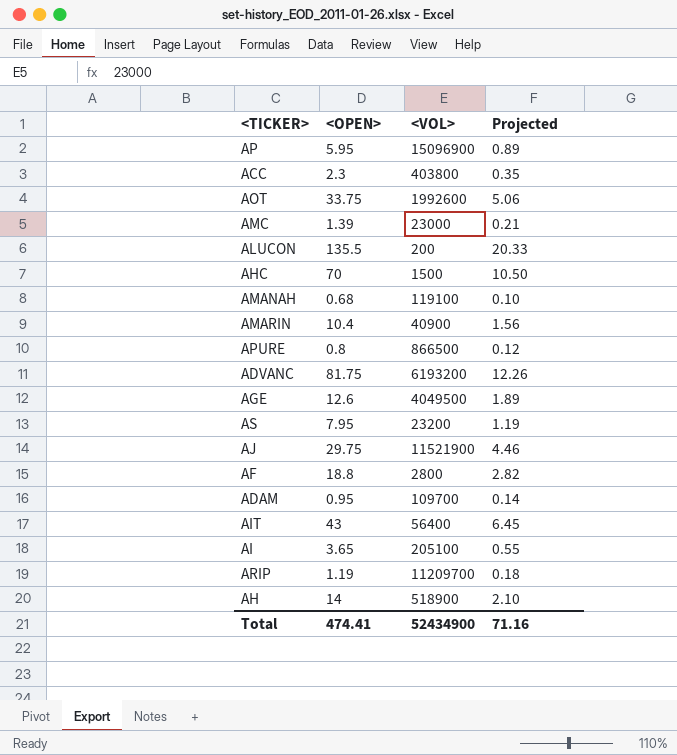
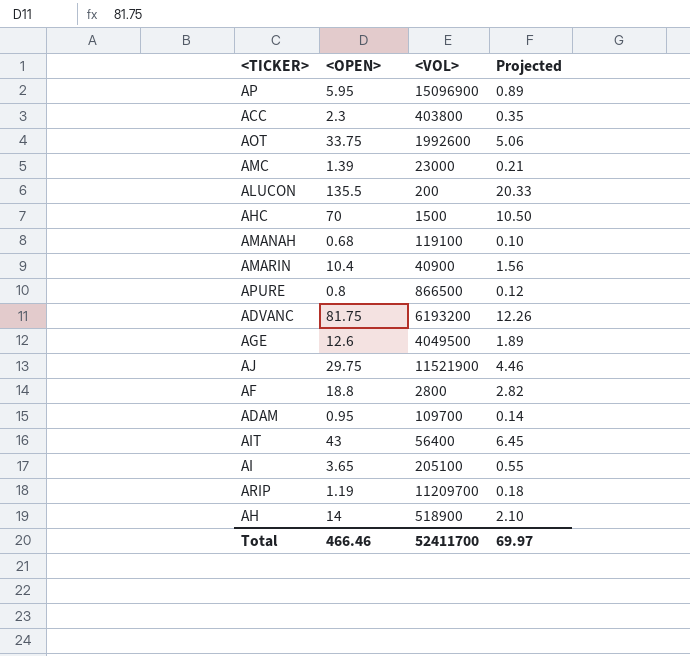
row AS: 7.95 | 23200 | 1.19 -> none
Total | <OPEN>: 474.41 -> 466.46
Total | <VOL>: 52434900 -> 52411700
Total | Projected: 71.16 -> 69.97

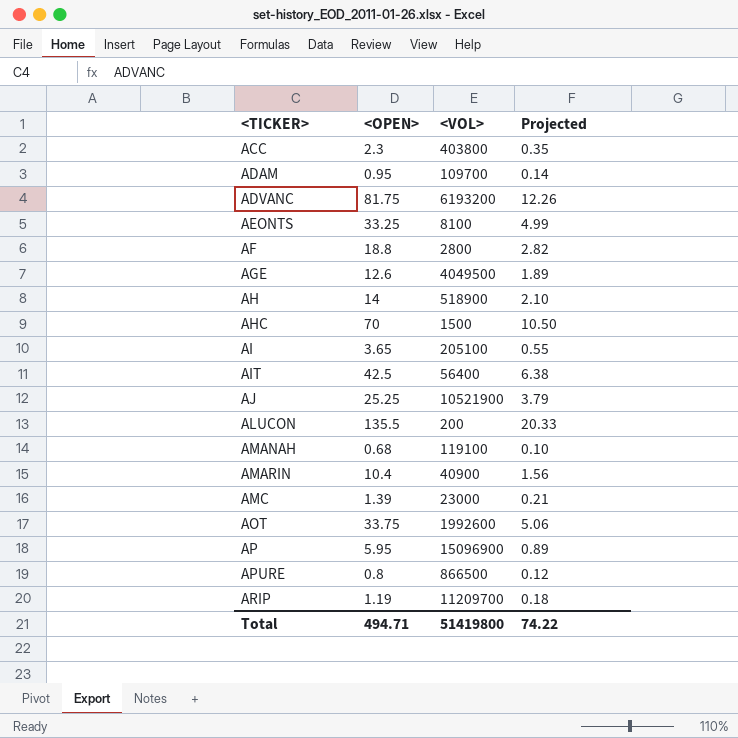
row order: none -> <TICKER> ascending
row AEONTS: none -> 33.25 | 8100 | 4.99
AIT | <OPEN>: 43 -> 42.5
AIT | Projected: 6.45 -> 6.38
AJ | <OPEN>: 29.75 -> 25.25
AJ | <VOL>: 11521900 -> 10521900
AJ | Projected: 4.46 -> 3.79
Total | <OPEN>: 466.46 -> 494.71
Total | <VOL>: 52411700 -> 51419800
Total | Projected: 69.97 -> 74.22

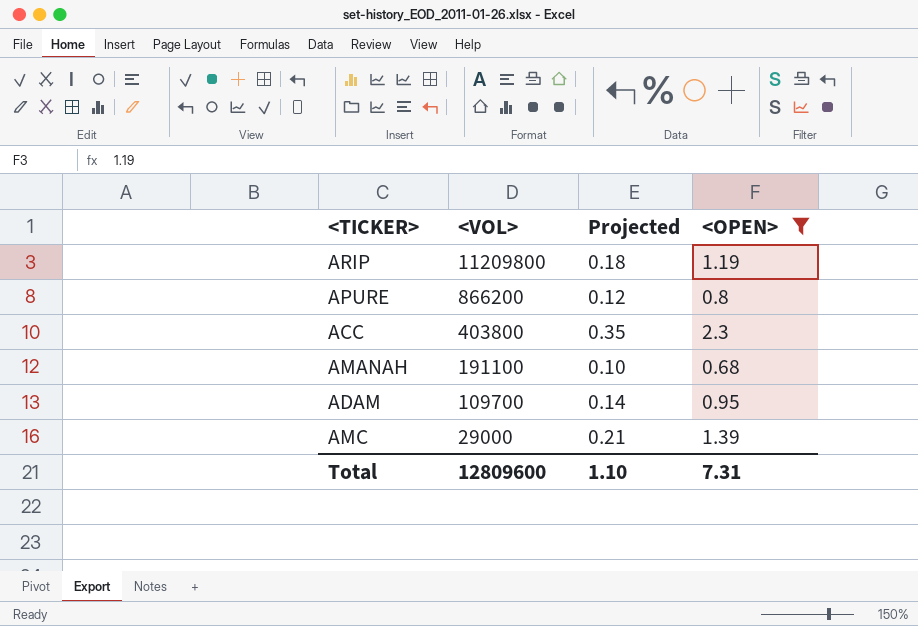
filter: none -> <OPEN> <= 2.3
row order: <TICKER> ascending -> <VOL> descending
column <OPEN> | position: 2 -> 4
ARIP | <VOL>: 11209700 -> 11209800
APURE | <VOL>: 866500 -> 866200
AMANAH | <VOL>: 119100 -> 191100
AMC | <VOL>: 23000 -> 29000
Total | <VOL>: 51419800 -> 12809600
Total | Projected: 74.22 -> 1.10
Total | <OPEN>: 494.71 -> 7.31

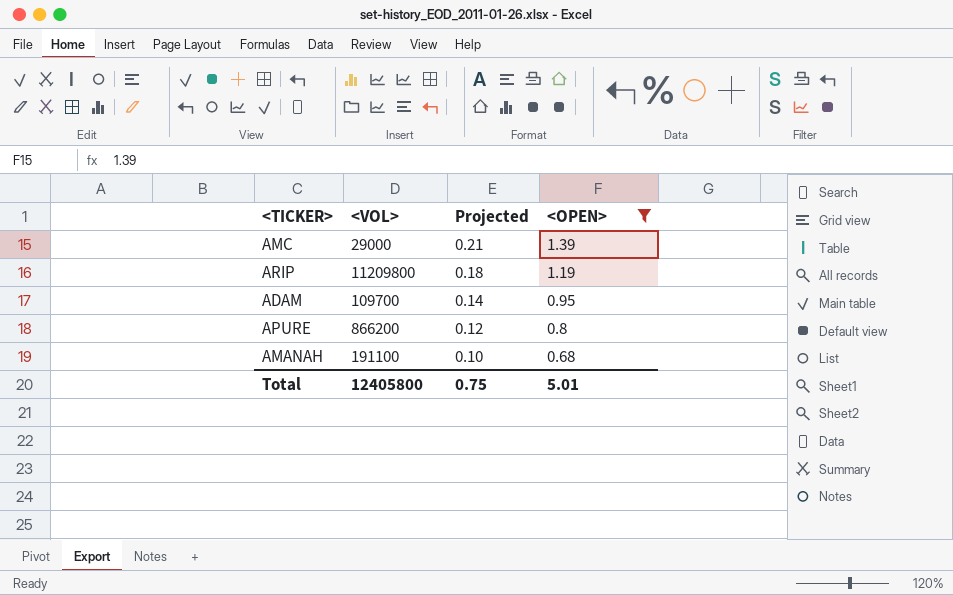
row order: <VOL> descending -> Projected descending
row ACC: 403800 | 0.35 | 2.3 -> none
Total | <VOL>: 12809600 -> 12405800
Total | Projected: 1.10 -> 0.75
Total | <OPEN>: 7.31 -> 5.01

